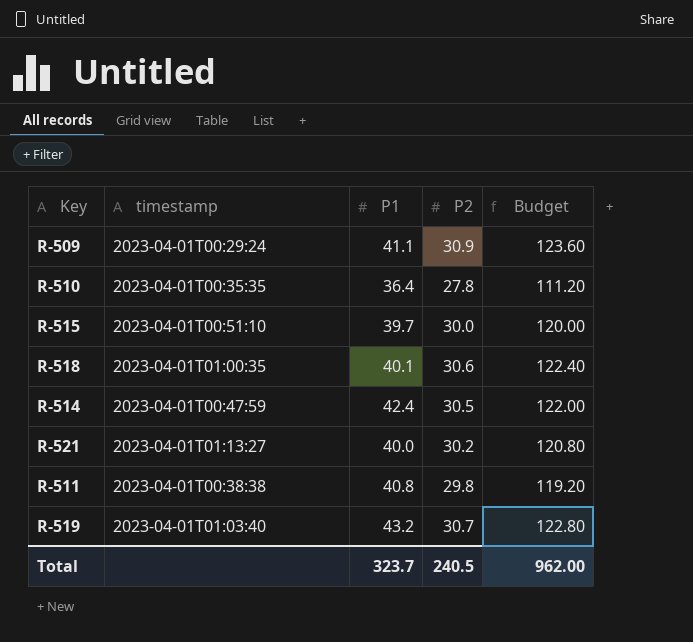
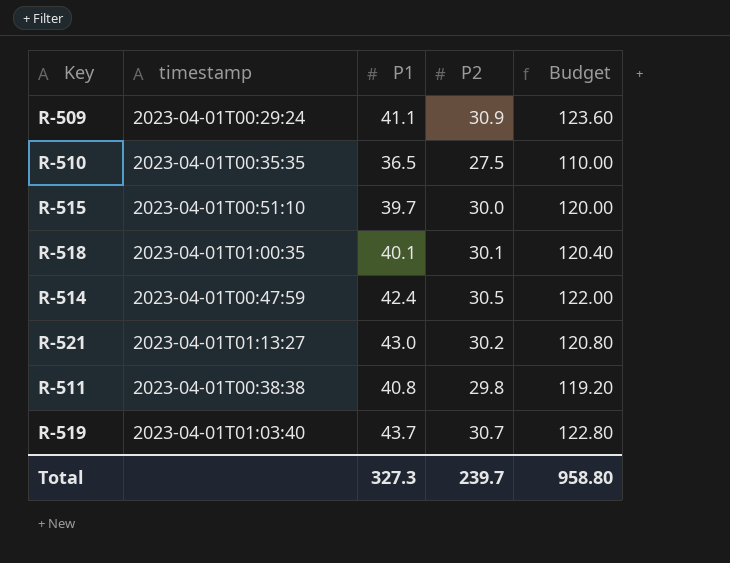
R-510 | P1: 36.4 -> 36.5
R-510 | P2: 27.8 -> 27.5
R-510 | Budget: 111.20 -> 110.00
R-518 | P2: 30.6 -> 30.1
R-518 | Budget: 122.40 -> 120.40
R-521 | P1: 40.0 -> 43.0
R-519 | P1: 43.2 -> 43.7
Total | P1: 323.7 -> 327.3
Total | P2: 240.5 -> 239.7
Total | Budget: 962.00 -> 958.80

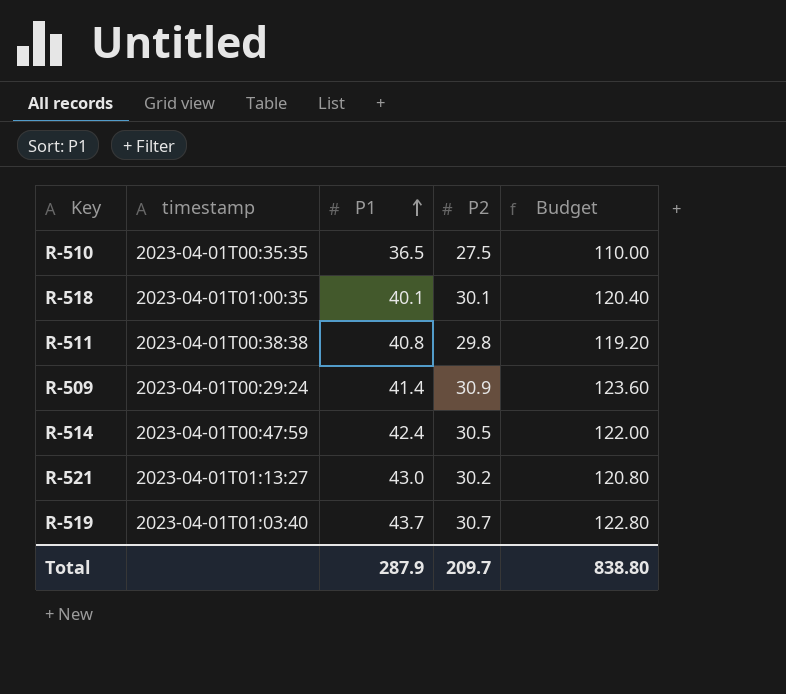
row order: none -> P1 ascending
row R-515: 2023-04-01T00:51:10 | 39.7 | 30.0 | 120.00 -> none
R-509 | P1: 41.1 -> 41.4
Total | P1: 327.3 -> 287.9
Total | P2: 239.7 -> 209.7
Total | Budget: 958.80 -> 838.80

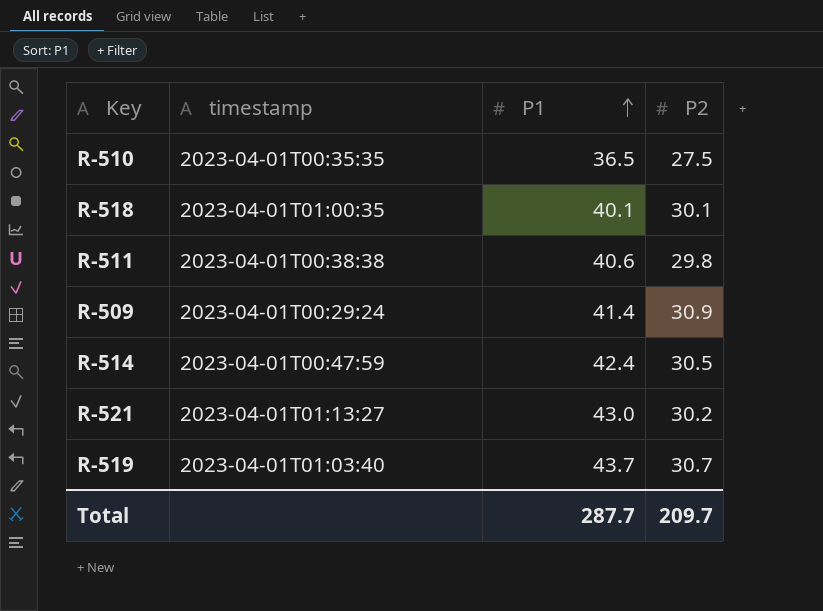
column Budget | formula: [P2] * 4 -> none
R-511 | P1: 40.8 -> 40.6
Total | P1: 287.9 -> 287.7

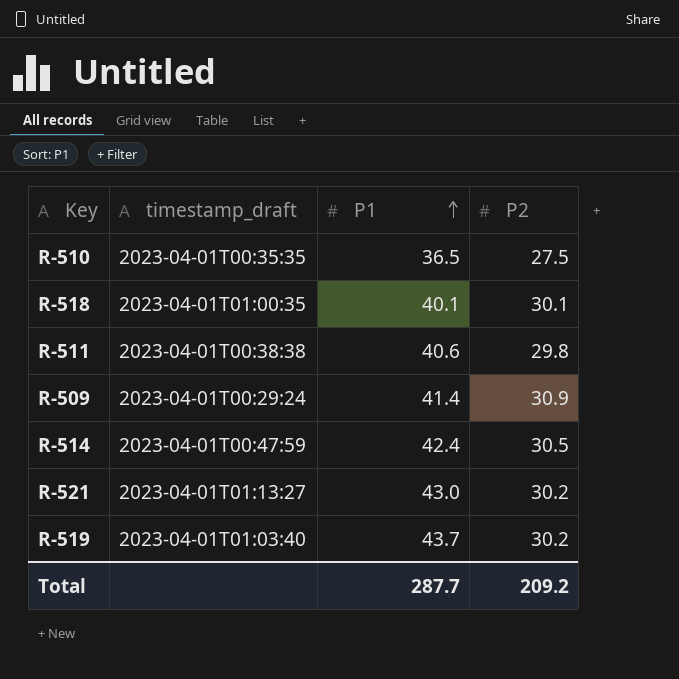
column name: timestamp -> timestamp_draft
R-519 | P2: 30.7 -> 30.2
Total | P2: 209.7 -> 209.2

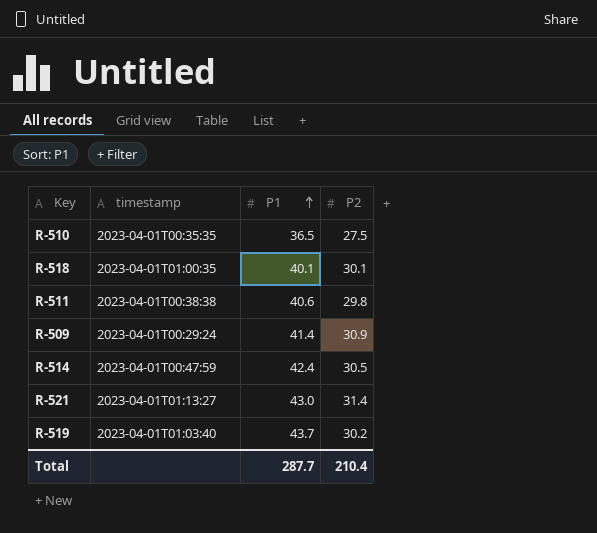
column name: timestamp_draft -> timestamp
R-521 | P2: 30.2 -> 31.4
Total | P2: 209.2 -> 210.4

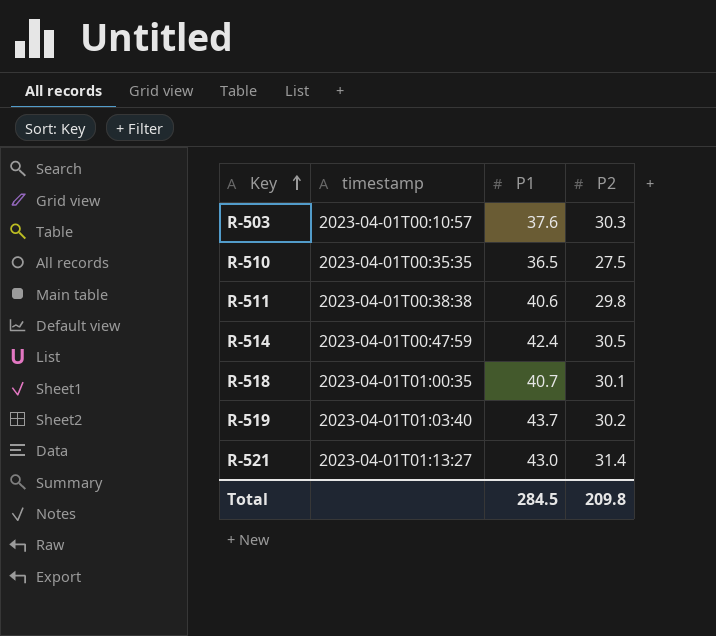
row order: P1 ascending -> Key ascending
row R-509: 2023-04-01T00:29:24 | 41.4 | 30.9 -> none
row R-503: none -> 2023-04-01T00:10:57 | 37.6 | 30.3
R-518 | P1: 40.1 -> 40.7
Total | P1: 287.7 -> 284.5
Total | P2: 210.4 -> 209.8

